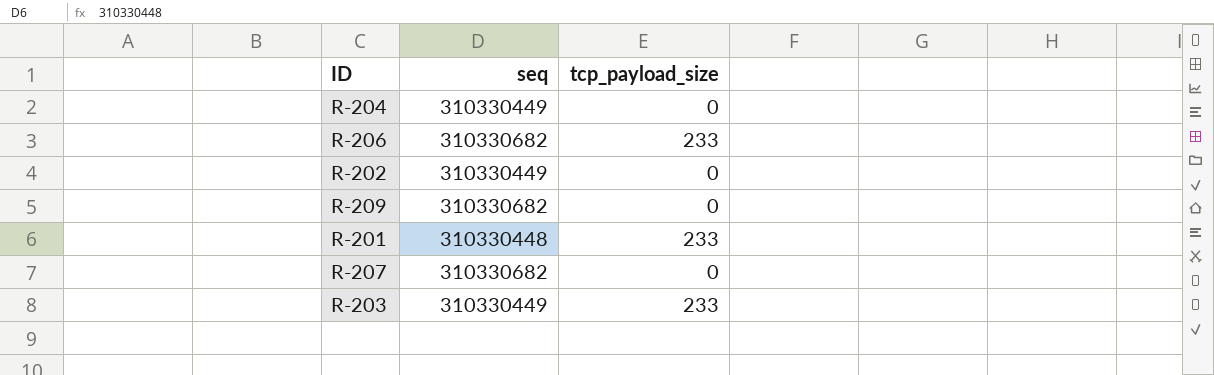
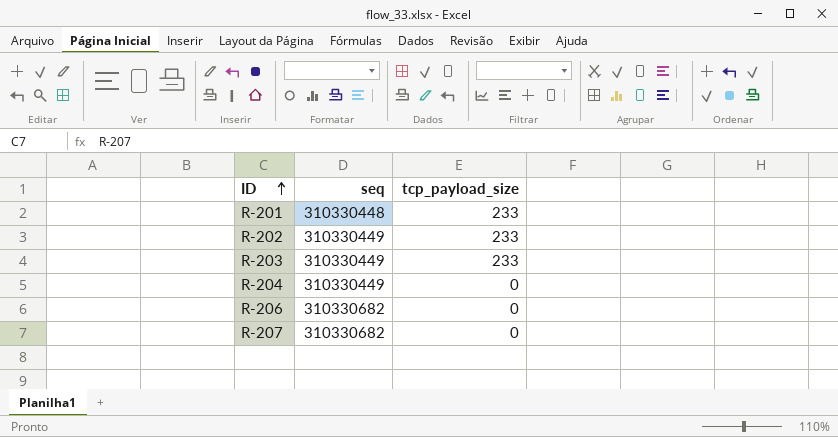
row order: none -> ID ascending
row R-209: 310330682 | 0 -> none
R-202 | tcp_payload_size: 0 -> 233
R-206 | tcp_payload_size: 233 -> 0

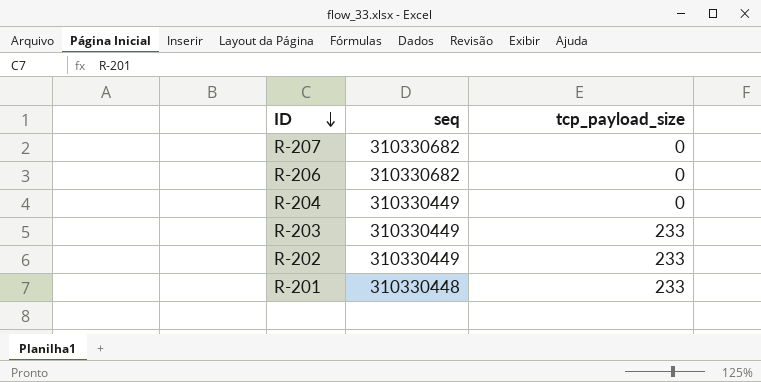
row order: ID ascending -> ID descending

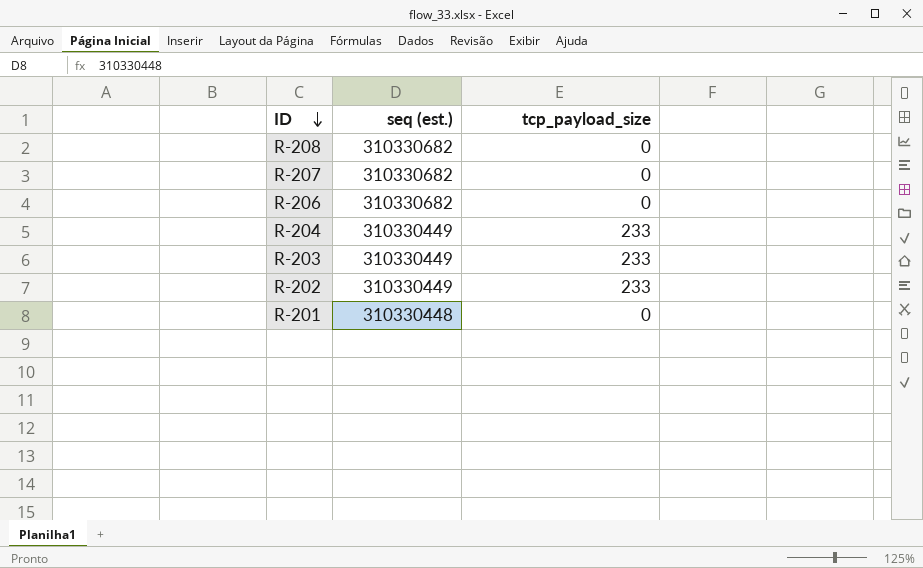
column name: seq -> seq (est.)
row R-208: none -> 310330682 | 0
R-204 | tcp_payload_size: 0 -> 233
R-201 | tcp_payload_size: 233 -> 0

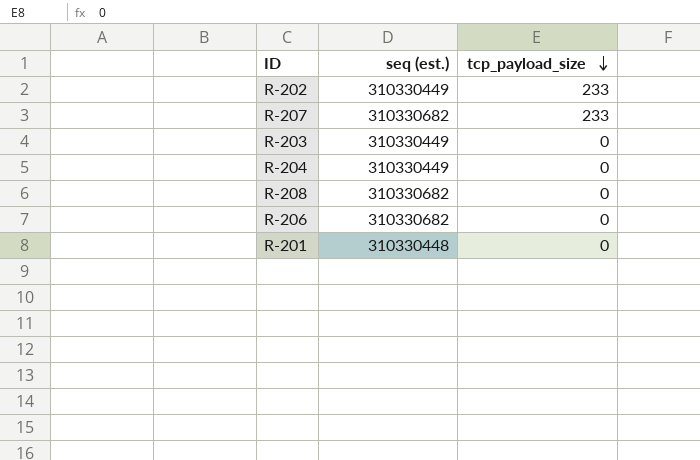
row order: ID descending -> tcp_payload_size descending
R-207 | tcp_payload_size: 0 -> 233
R-203 | tcp_payload_size: 233 -> 0
R-204 | tcp_payload_size: 233 -> 0

